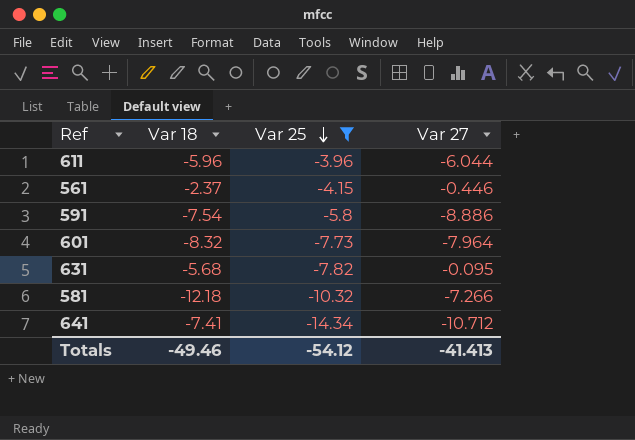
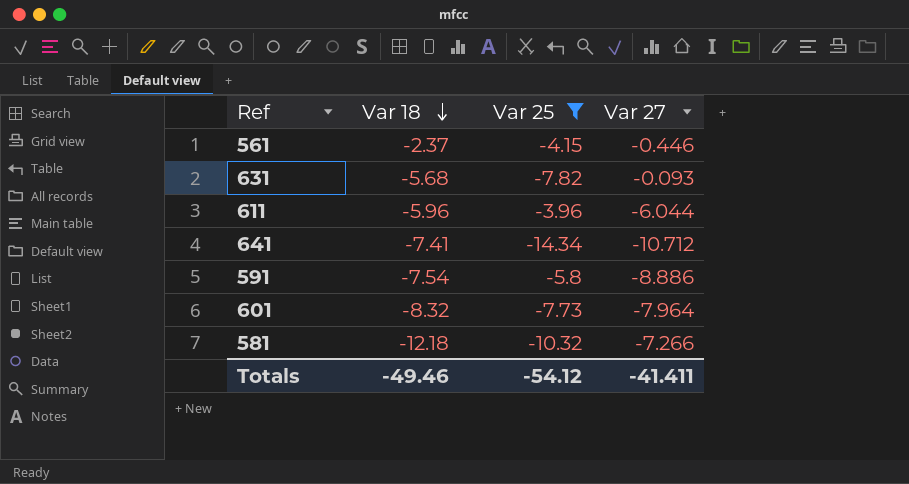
row order: Var 25 descending -> Var 18 descending
631 | Var 27: -0.095 -> -0.093
Totals | Var 27: -41.413 -> -41.411

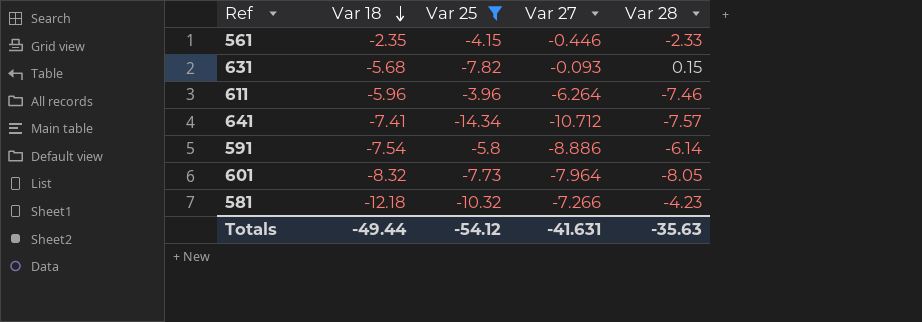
column Var 28 | position: none -> 5
561 | Var 18: -2.37 -> -2.35
611 | Var 27: -6.044 -> -6.264
Totals | Var 18: -49.46 -> -49.44
Totals | Var 27: -41.411 -> -41.631

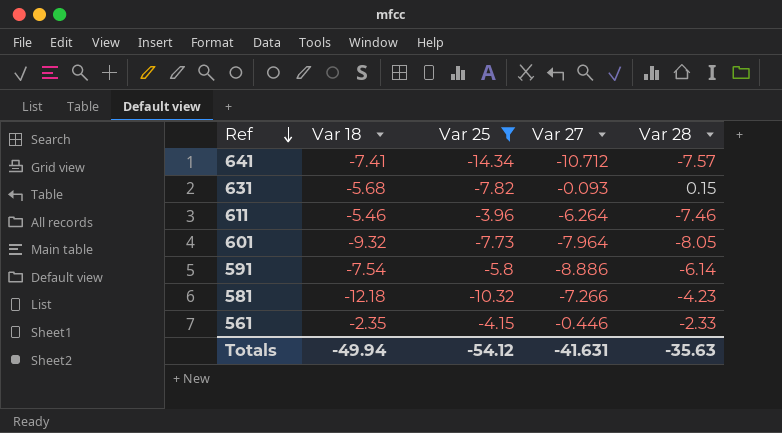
row order: Var 18 descending -> Ref descending
611 | Var 18: -5.96 -> -5.46
601 | Var 18: -8.32 -> -9.32
Totals | Var 18: -49.44 -> -49.94

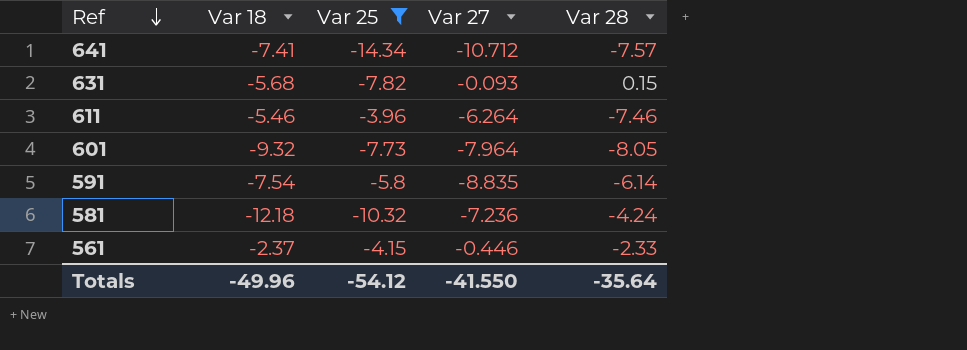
591 | Var 27: -8.886 -> -8.835
581 | Var 27: -7.266 -> -7.236
581 | Var 28: -4.23 -> -4.24
561 | Var 18: -2.35 -> -2.37
Totals | Var 18: -49.94 -> -49.96
Totals | Var 27: -41.631 -> -41.550
Totals | Var 28: -35.63 -> -35.64

